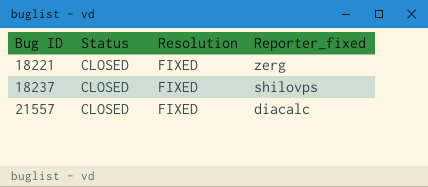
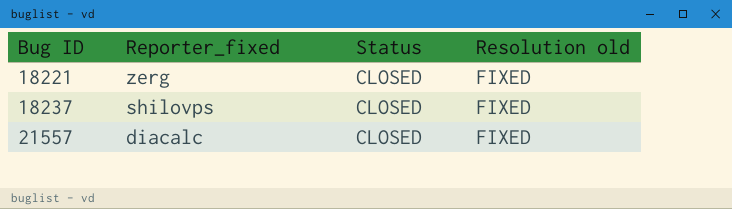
column Reporter_fixed | position: 4 -> 2
column name: Resolution -> Resolution old

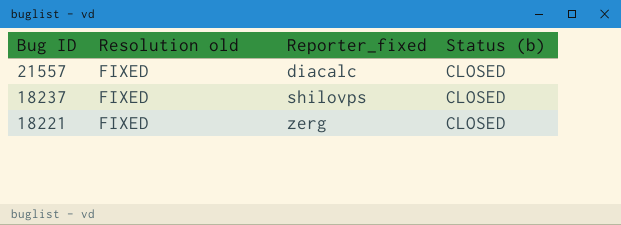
row order: Bug ID ascending -> Bug ID descending
column Resolution old | position: 4 -> 2
column name: Status -> Status (b)

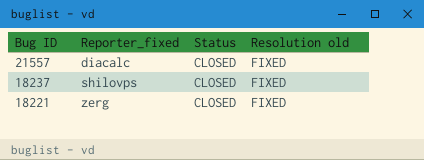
column name: Status (b) -> Status
column Resolution old | position: 2 -> 4

